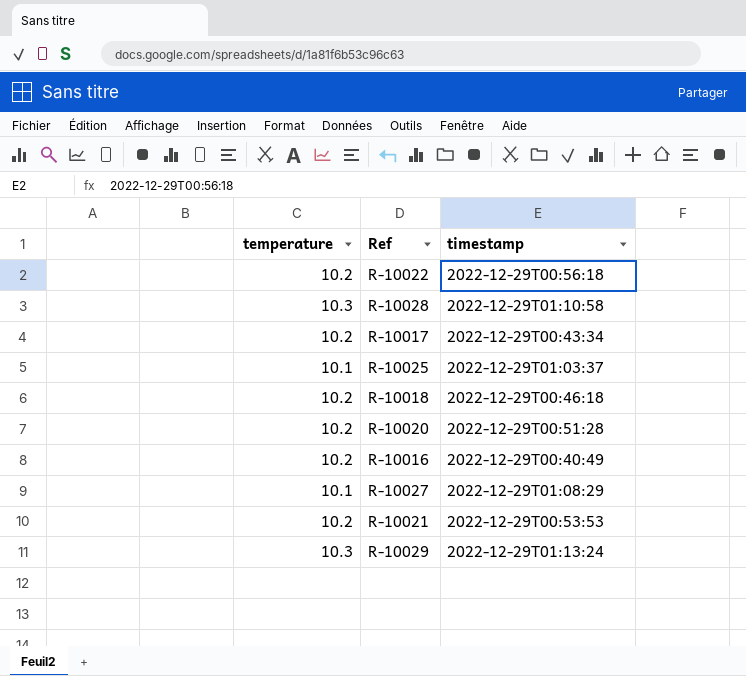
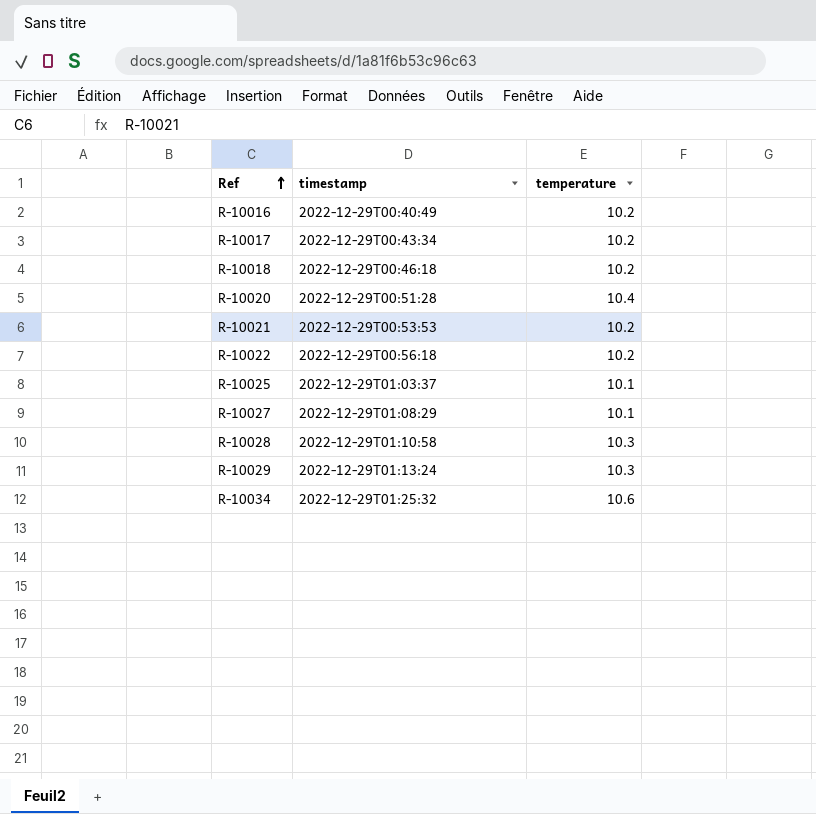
row order: none -> Ref ascending
column temperature | position: 1 -> 3
R-10020 | temperature: 10.2 -> 10.4
row R-10034: none -> 2022-12-29T01:25:32 | 10.6

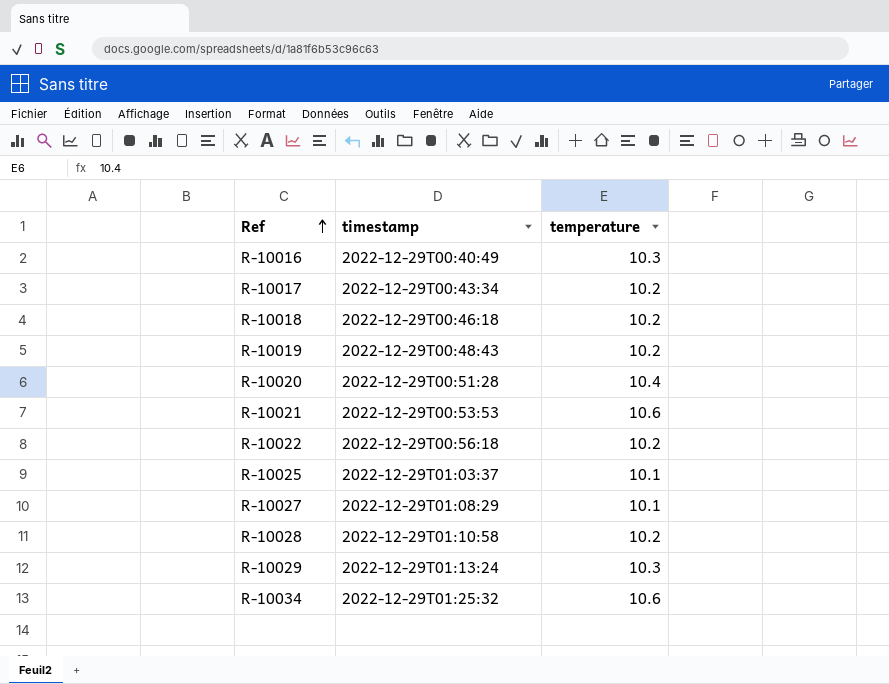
R-10016 | temperature: 10.2 -> 10.3
row R-10019: none -> 2022-12-29T00:48:43 | 10.2
R-10021 | temperature: 10.2 -> 10.6
R-10028 | temperature: 10.3 -> 10.2

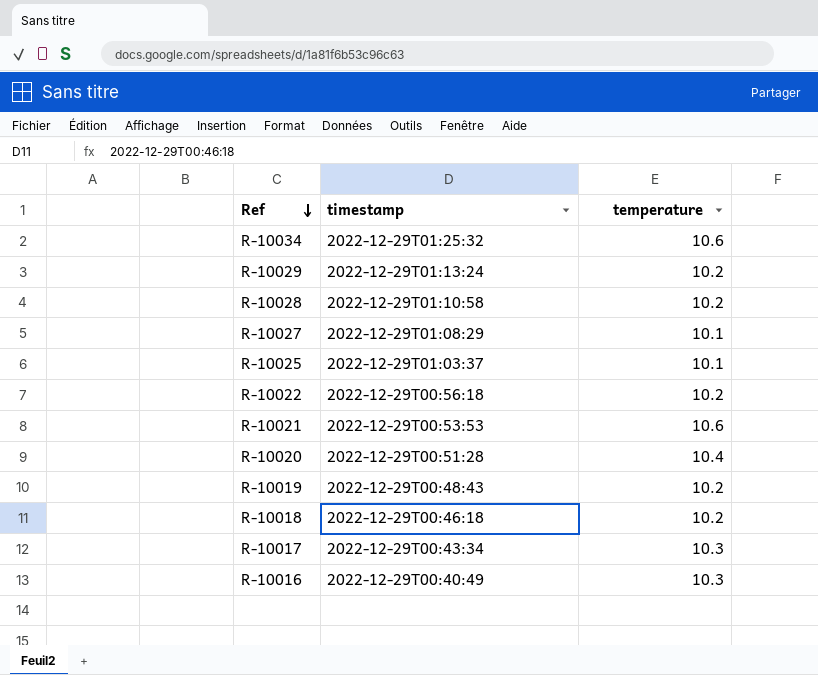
row order: Ref ascending -> Ref descending
R-10029 | temperature: 10.3 -> 10.2
R-10017 | temperature: 10.2 -> 10.3

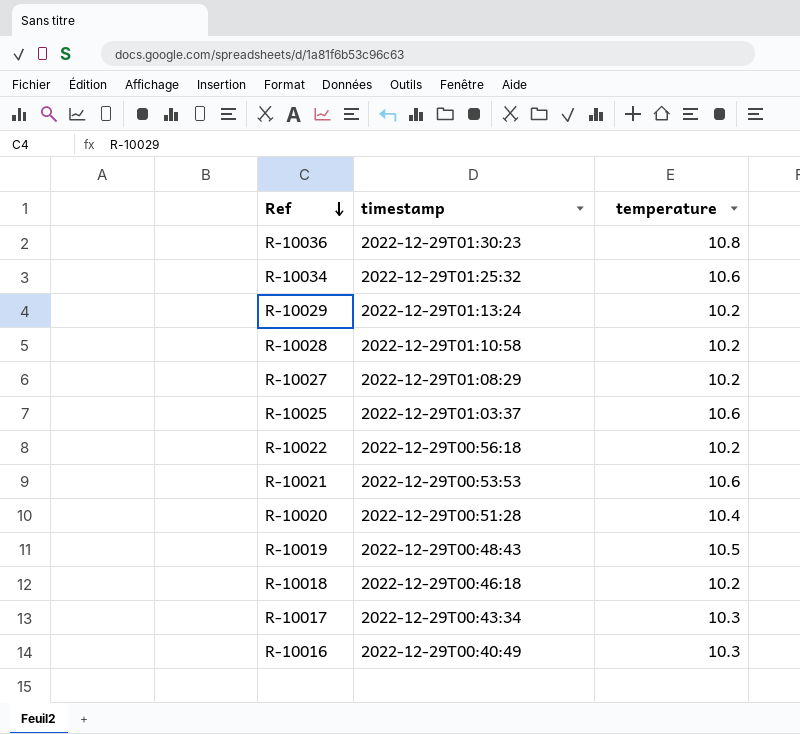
row R-10036: none -> 2022-12-29T01:30:23 | 10.8
R-10027 | temperature: 10.1 -> 10.2
R-10025 | temperature: 10.1 -> 10.6
R-10019 | temperature: 10.2 -> 10.5

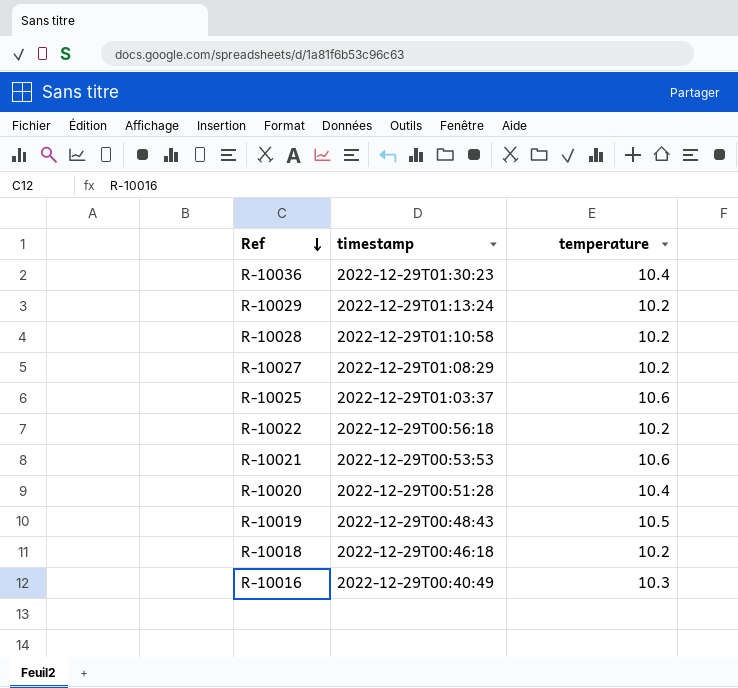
row R-10034: 2022-12-29T01:25:32 | 10.6 -> none
row R-10017: 2022-12-29T00:43:34 | 10.3 -> none
R-10036 | temperature: 10.8 -> 10.4

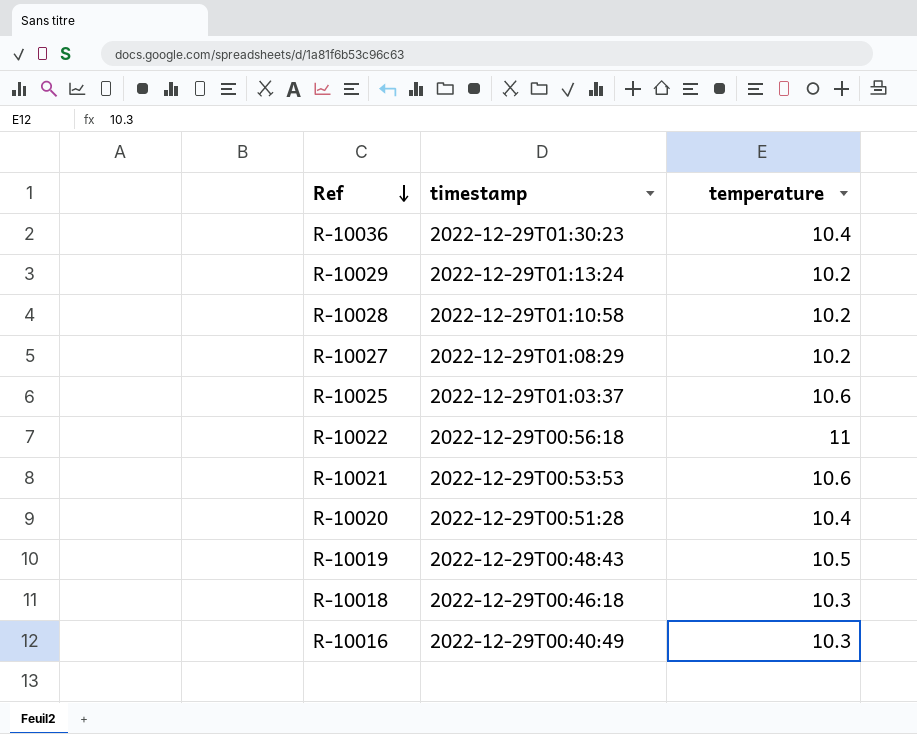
R-10022 | temperature: 10.2 -> 11
R-10018 | temperature: 10.2 -> 10.3

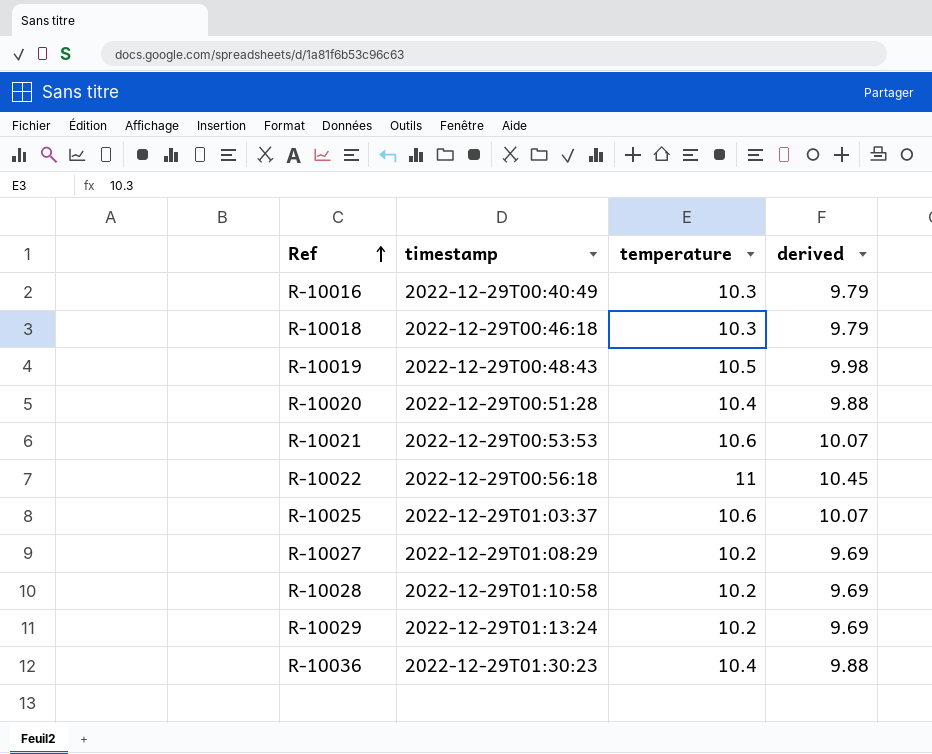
row order: Ref descending -> Ref ascending
column derived | formula: none -> [temperature] * 0.95

